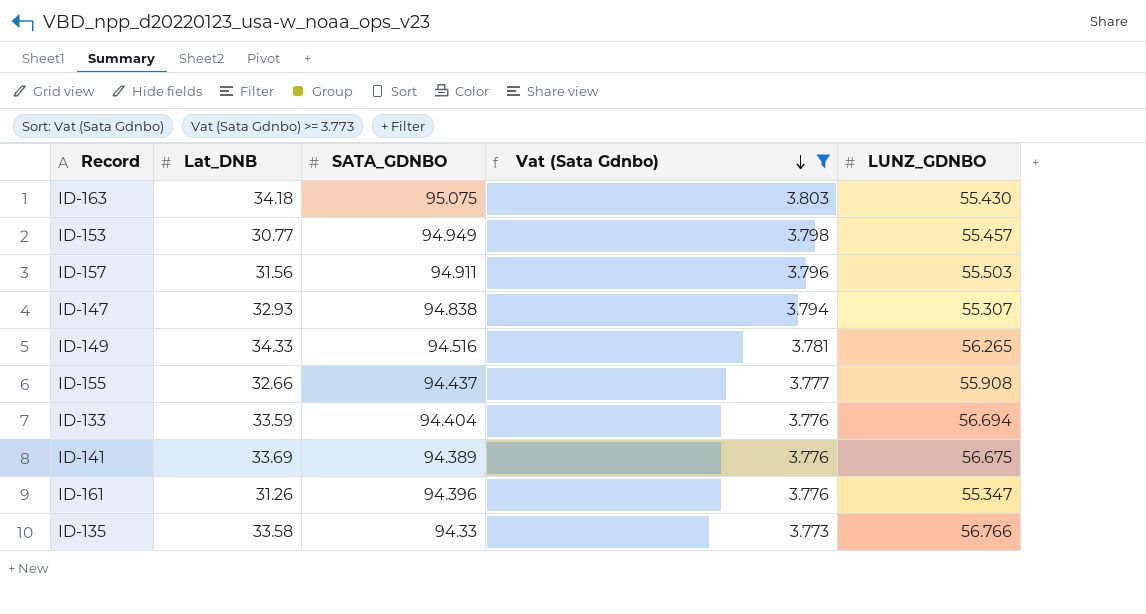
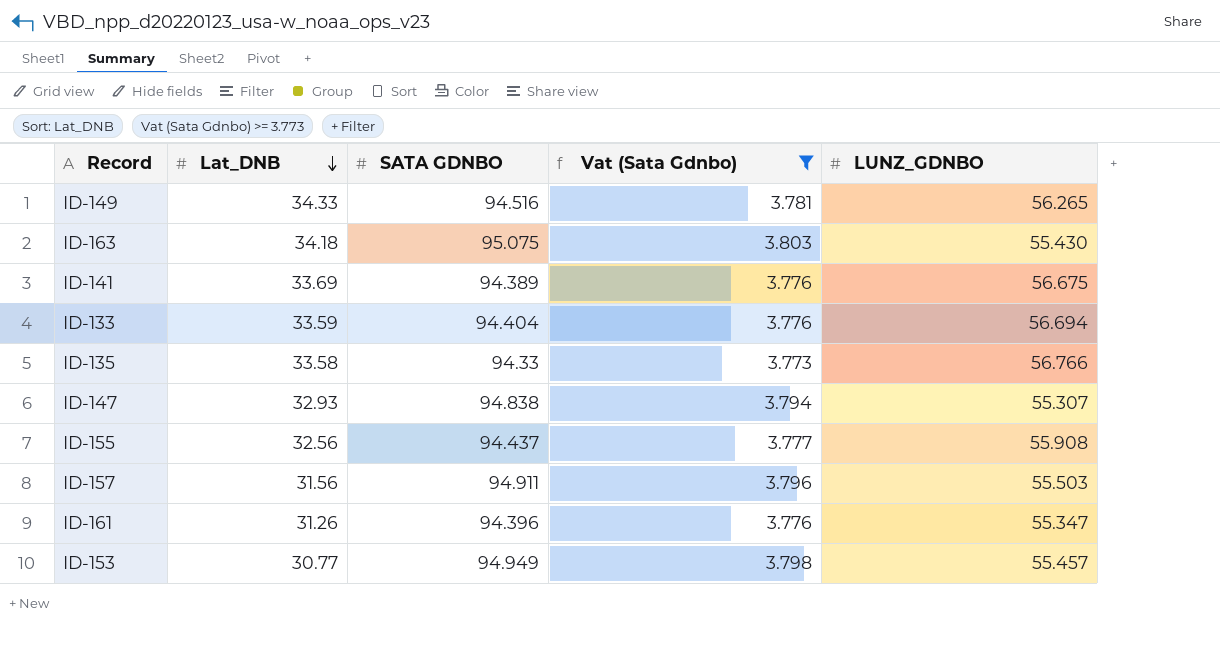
row order: Vat (Sata Gdnbo) descending -> Lat_DNB descending
column name: SATA_GDNBO -> SATA GDNBO
ID-155 | Lat_DNB: 32.66 -> 32.56

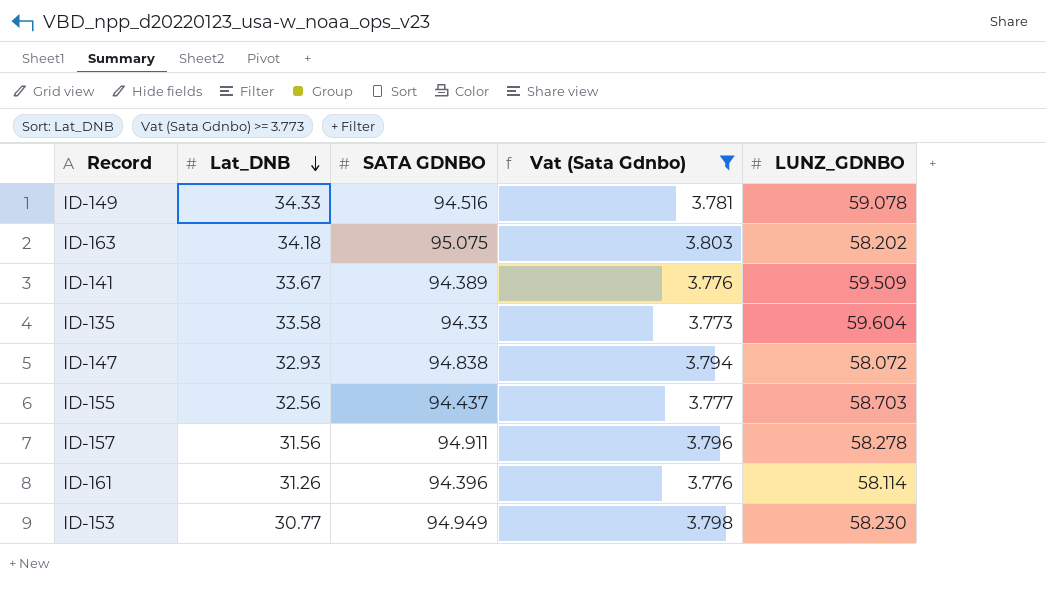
row ID-133: 33.59 | 94.404 | 3.776 | 56.694 -> none
ID-149 | LUNZ_GDNBO: 56.265 -> 59.078
ID-163 | LUNZ_GDNBO: 55.430 -> 58.202
ID-141 | Lat_DNB: 33.69 -> 33.67
ID-141 | LUNZ_GDNBO: 56.675 -> 59.509
ID-135 | LUNZ_GDNBO: 56.766 -> 59.604
ID-147 | LUNZ_GDNBO: 55.307 -> 58.072
ID-155 | LUNZ_GDNBO: 55.908 -> 58.703
ID-157 | LUNZ_GDNBO: 55.503 -> 58.278
ID-161 | LUNZ_GDNBO: 55.347 -> 58.114
ID-153 | LUNZ_GDNBO: 55.457 -> 58.230

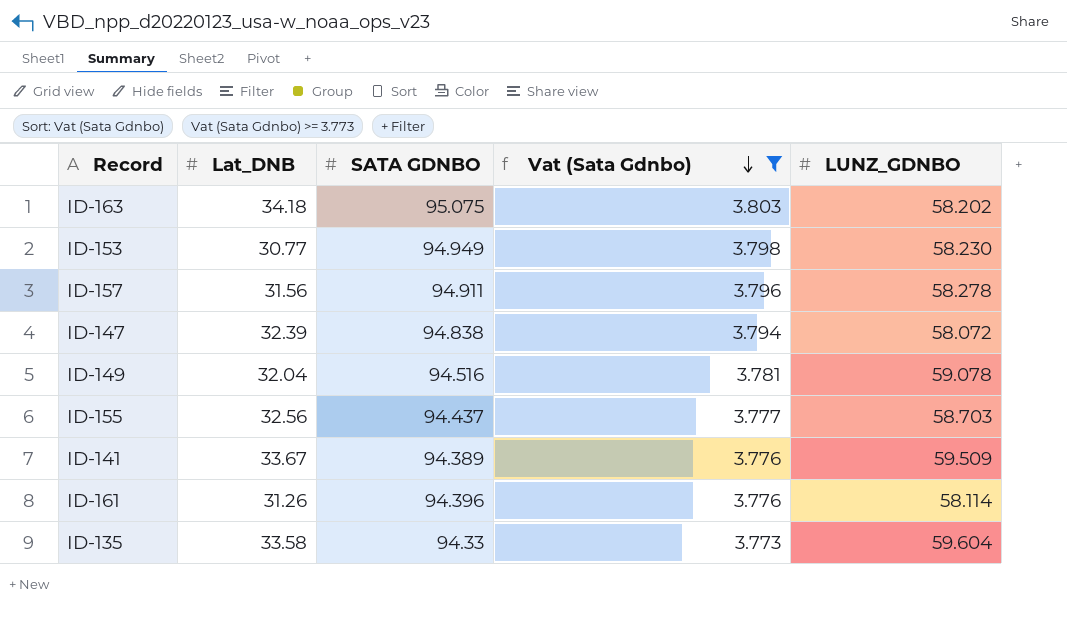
row order: Lat_DNB descending -> Vat (Sata Gdnbo) descending
ID-147 | Lat_DNB: 32.93 -> 32.39
ID-149 | Lat_DNB: 34.33 -> 32.04

